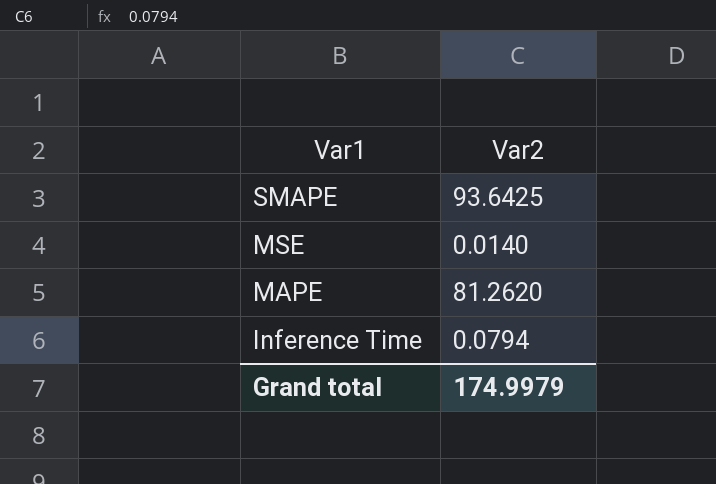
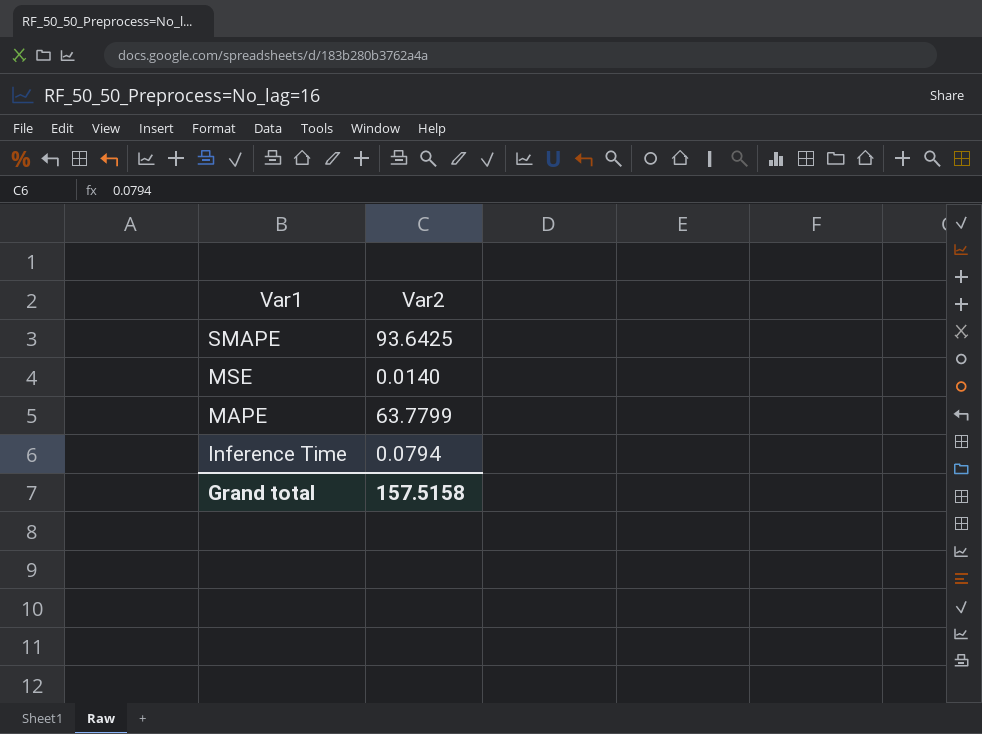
MAPE | Var2: 81.2620 -> 63.7799
Grand total | Var2: 174.9979 -> 157.5158

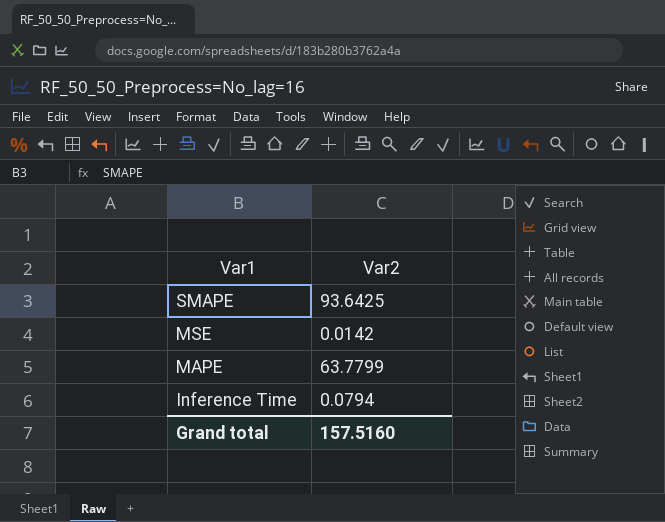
MSE | Var2: 0.0140 -> 0.0142
Grand total | Var2: 157.5158 -> 157.5160

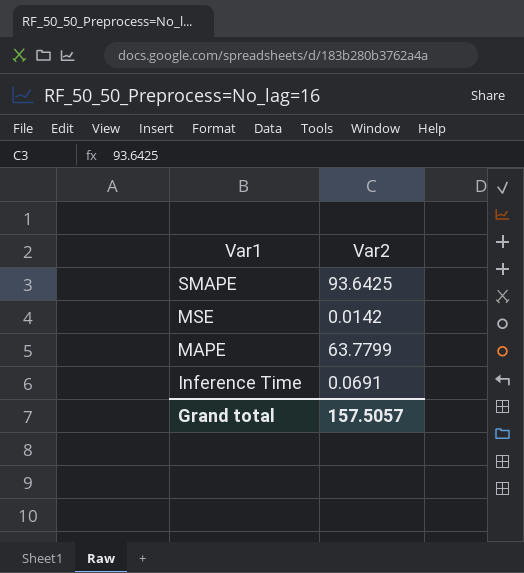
Inference Time | Var2: 0.0794 -> 0.0691
Grand total | Var2: 157.5160 -> 157.5057

